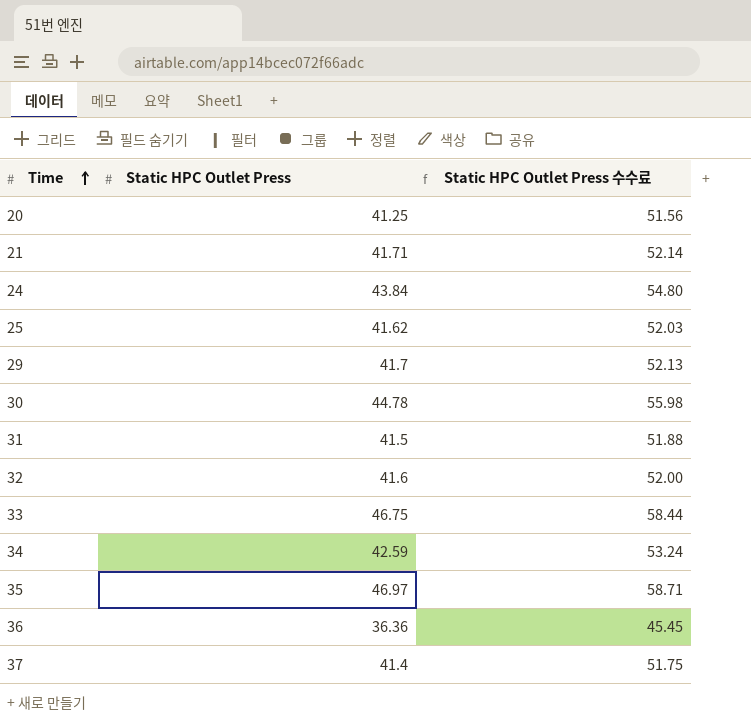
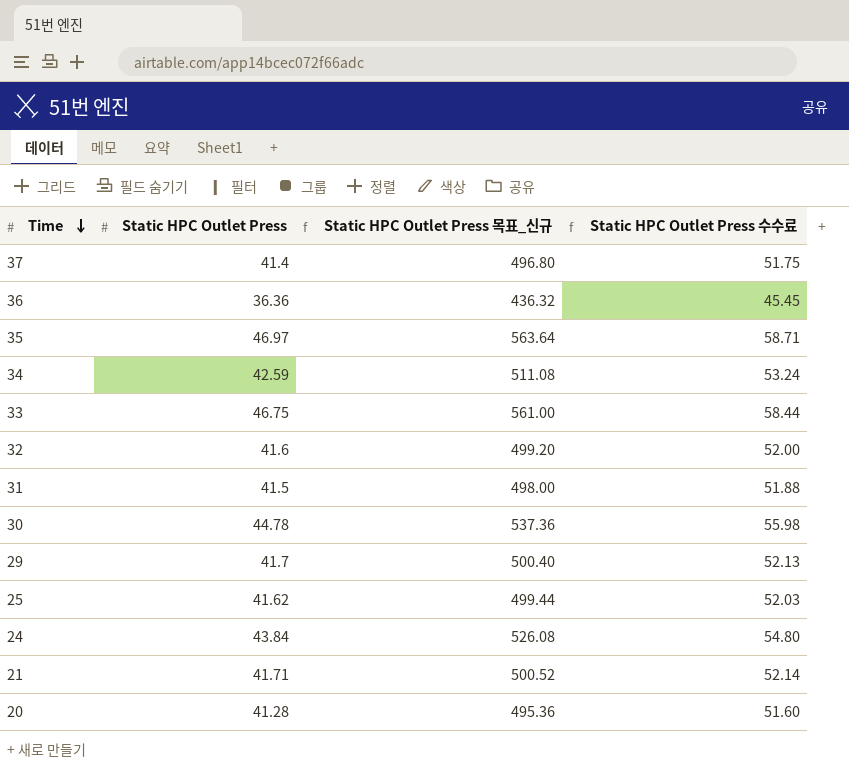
row order: Time ascending -> Time descending
column Static HPC Outlet Press 목표_신규 | formula: none -> [Static HPC Outlet Press] * 12
20 | Static HPC Outlet Press: 41.25 -> 41.28
20 | Static HPC Outlet Press 수수료: 51.56 -> 51.60

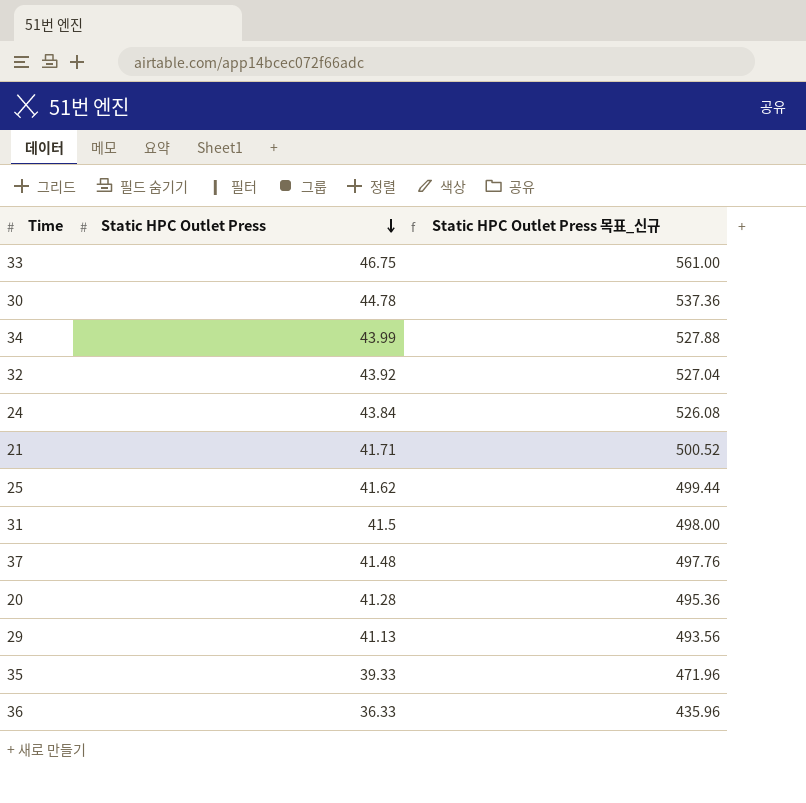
row order: Time descending -> Static HPC Outlet Press descending
column Static HPC Outlet Press 수수료 | formula: [Static HPC Outlet Press] * 1.25 -> none
34 | Static HPC Outlet Press: 42.59 -> 43.99
34 | Static HPC Outlet Press 목표_신규: 511.08 -> 527.88
32 | Static HPC Outlet Press: 41.6 -> 43.92
32 | Static HPC Outlet Press 목표_신규: 499.20 -> 527.04
37 | Static HPC Outlet Press: 41.4 -> 41.48
37 | Static HPC Outlet Press 목표_신규: 496.80 -> 497.76
29 | Static HPC Outlet Press: 41.7 -> 41.13
29 | Static HPC Outlet Press 목표_신규: 500.40 -> 493.56
35 | Static HPC Outlet Press: 46.97 -> 39.33
35 | Static HPC Outlet Press 목표_신규: 563.64 -> 471.96
36 | Static HPC Outlet Press: 36.36 -> 36.33
36 | Static HPC Outlet Press 목표_신규: 436.32 -> 435.96

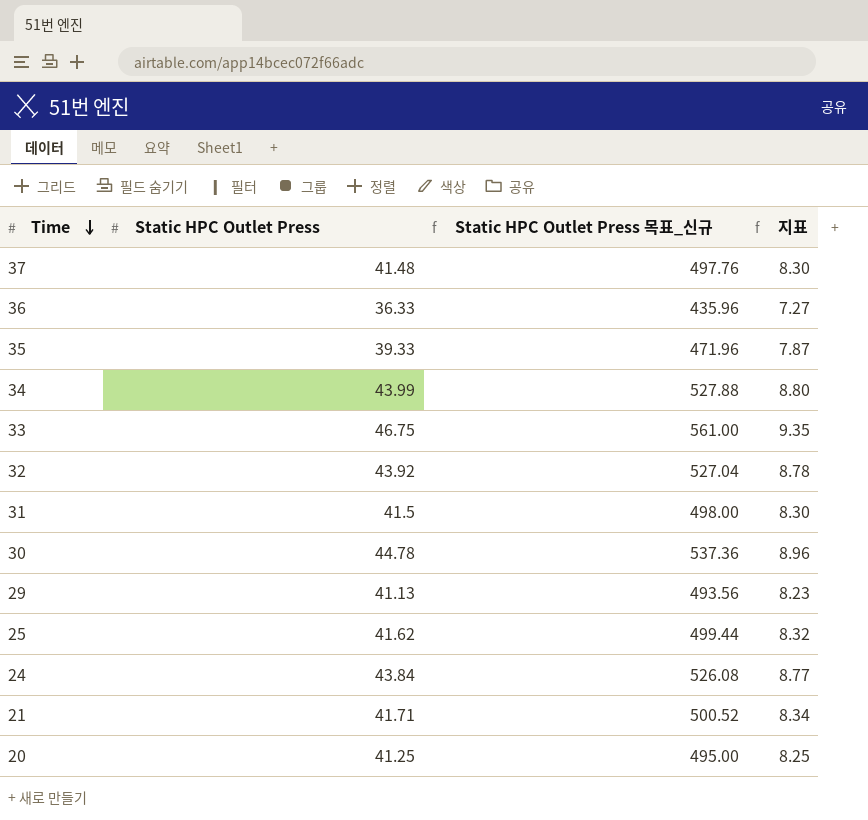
row order: Static HPC Outlet Press descending -> Time descending
column 지표 | formula: none -> [Static HPC Outlet Press] * 0.2
20 | Static HPC Outlet Press: 41.28 -> 41.25
20 | Static HPC Outlet Press 목표_신규: 495.36 -> 495.00

